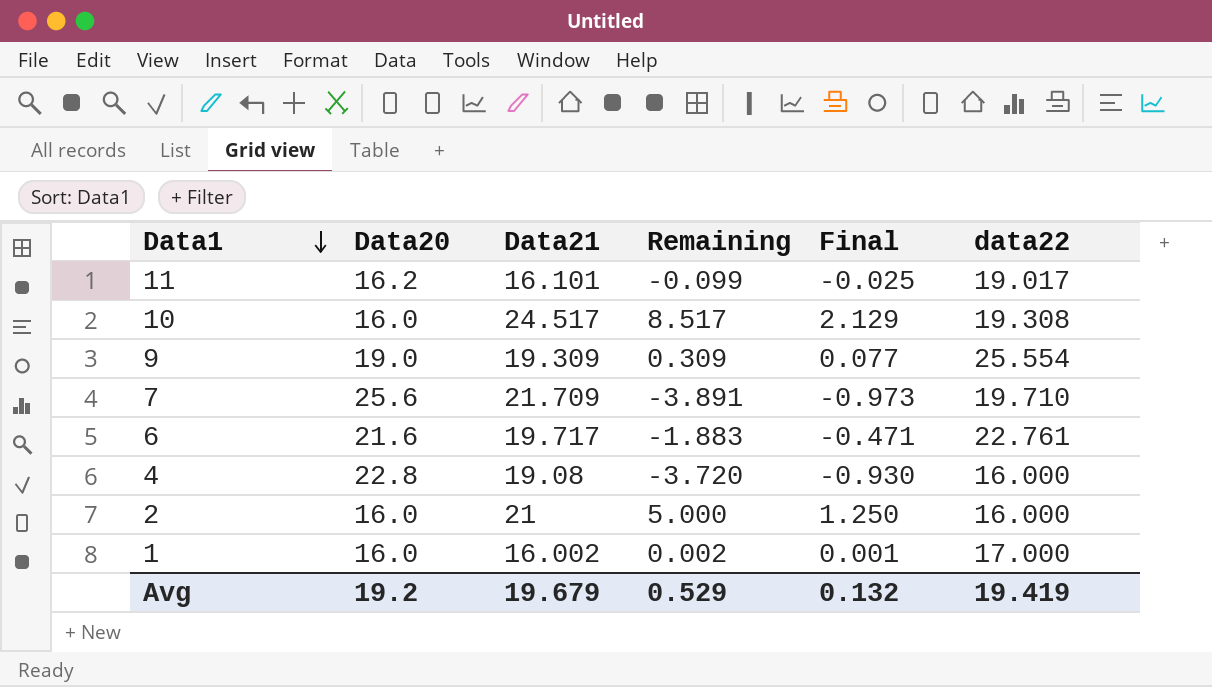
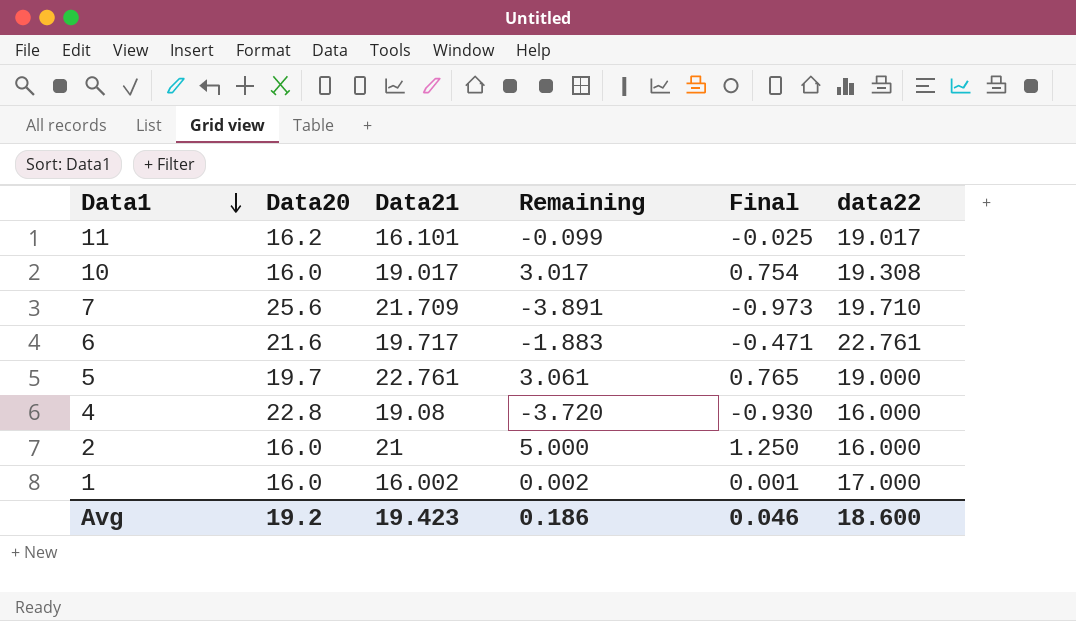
row 9: 19.0 | 19.309 | 0.309 | 0.077 | 25.554 -> none
10 | Data21: 24.517 -> 19.017
10 | Remaining: 8.517 -> 3.017
10 | Final: 2.129 -> 0.754
row 5: none -> 19.7 | 22.761 | 3.061 | 0.765 | 19.000
Avg | Data21: 19.679 -> 19.423
Avg | Remaining: 0.529 -> 0.186
Avg | Final: 0.132 -> 0.046
Avg | data22: 19.419 -> 18.600

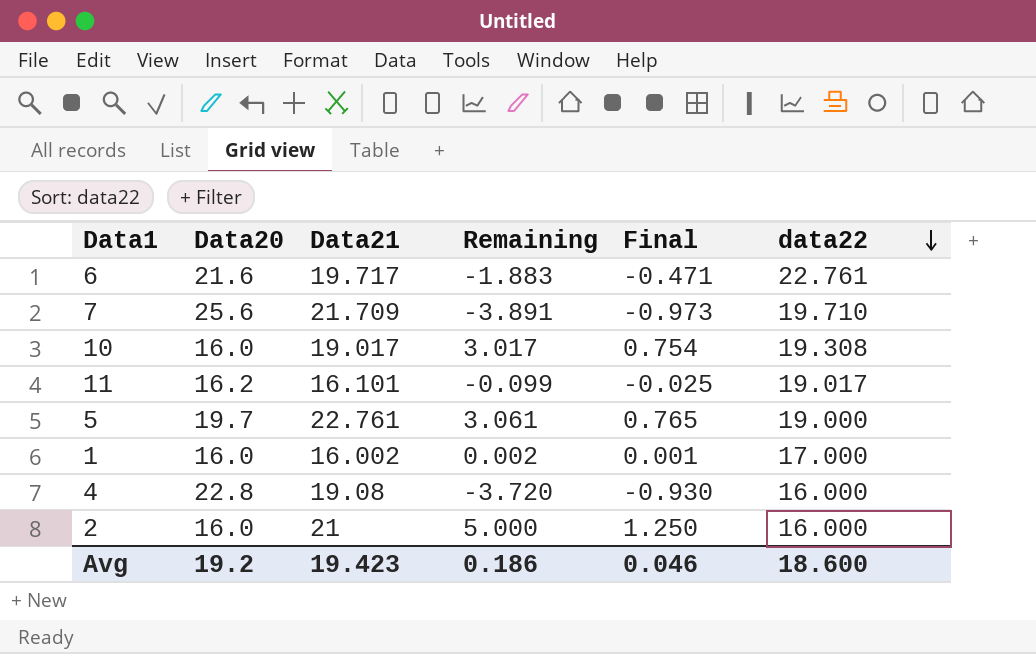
row order: Data1 descending -> data22 descending

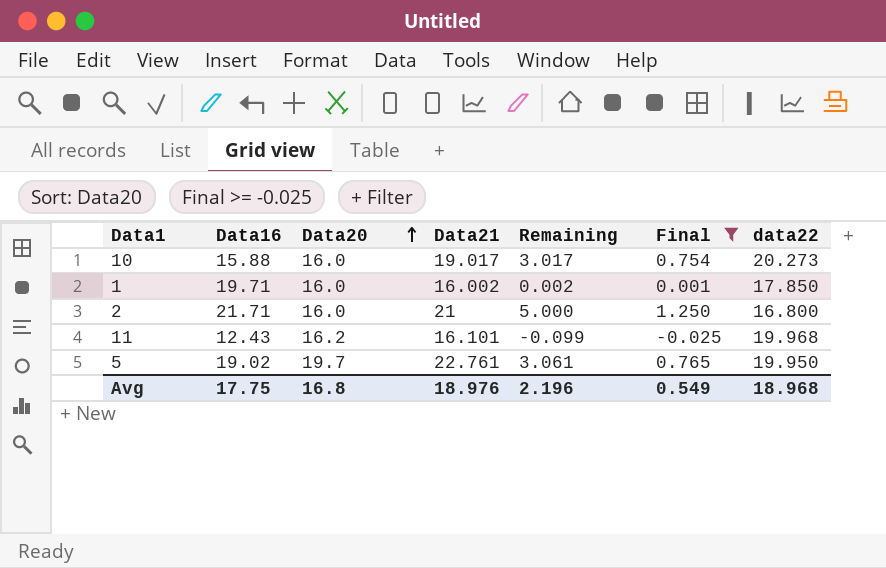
filter: none -> Final >= -0.025
row order: data22 descending -> Data20 ascending
column Data16 | position: none -> 2
10 | data22: 19.308 -> 20.273
1 | data22: 17.000 -> 17.850
2 | data22: 16.000 -> 16.800
11 | data22: 19.017 -> 19.968
5 | data22: 19.000 -> 19.950
Avg | Data20: 19.2 -> 16.8
Avg | Data21: 19.423 -> 18.976
Avg | Remaining: 0.186 -> 2.196
Avg | Final: 0.046 -> 0.549
Avg | data22: 18.600 -> 18.968

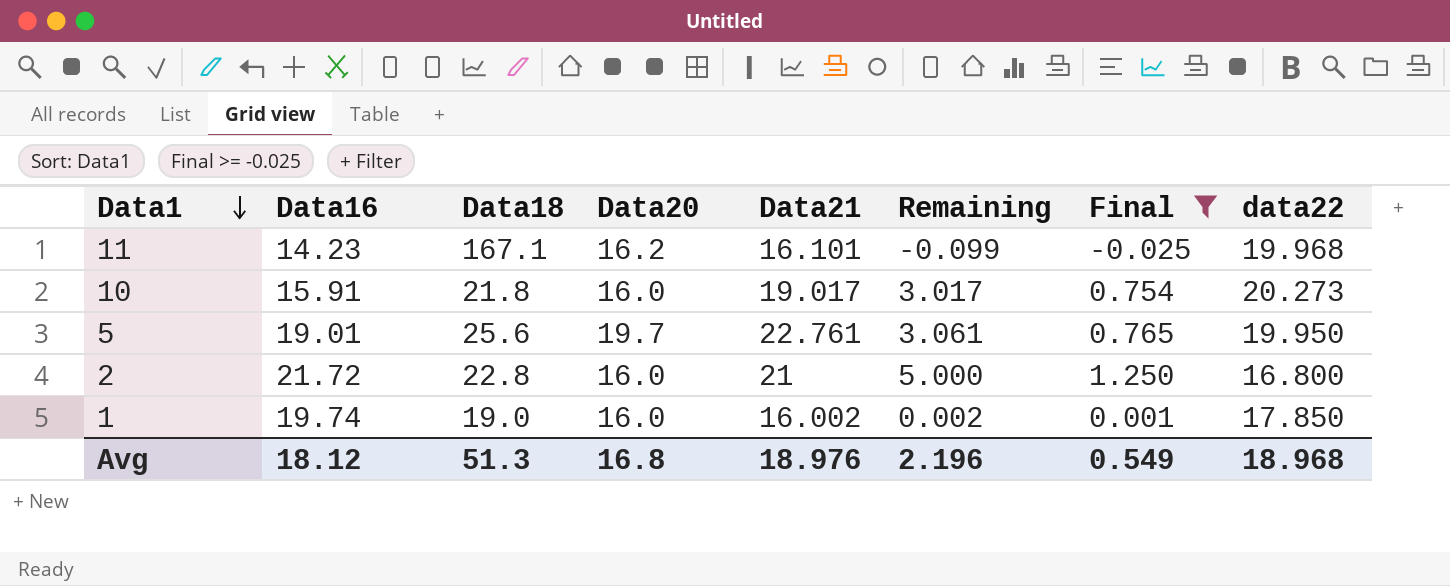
row order: Data20 ascending -> Data1 descending
column Data18 | position: none -> 3
11 | Data16: 12.43 -> 14.23
10 | Data16: 15.88 -> 15.91
5 | Data16: 19.02 -> 19.01
2 | Data16: 21.71 -> 21.72
1 | Data16: 19.71 -> 19.74
Avg | Data16: 17.75 -> 18.12

